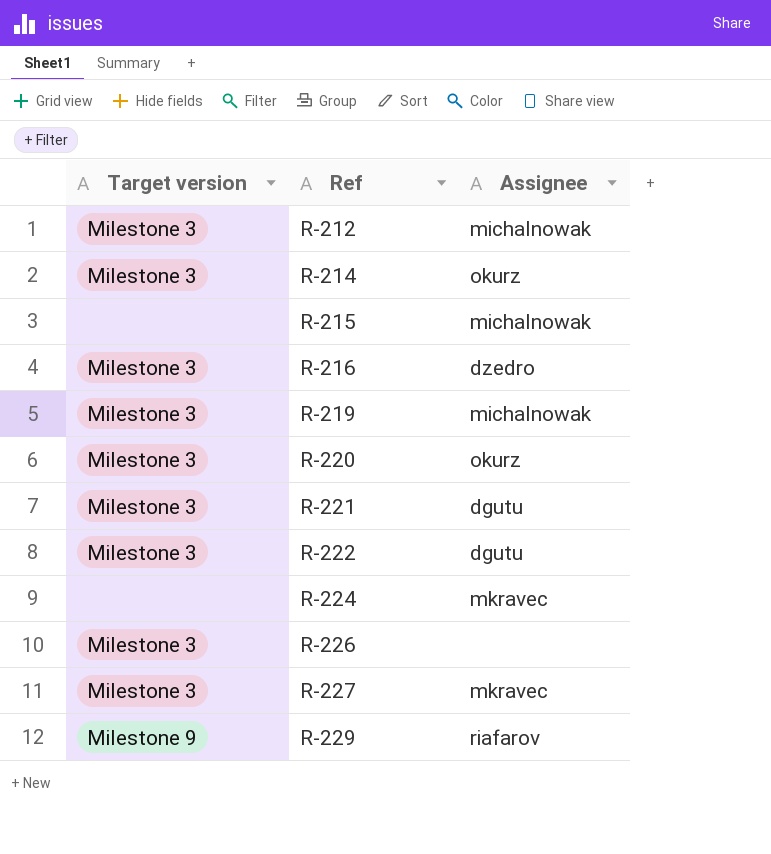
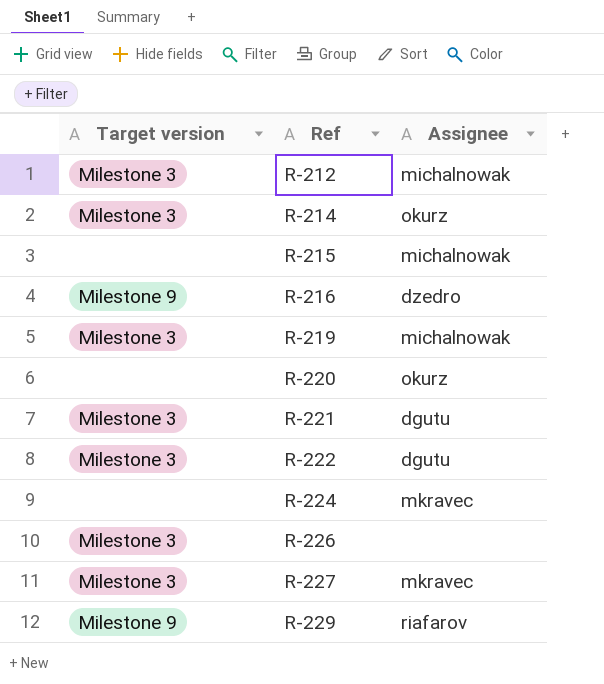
R-216 | Target version: Milestone 3 -> Milestone 9
R-220 | Target version: Milestone 3 -> none

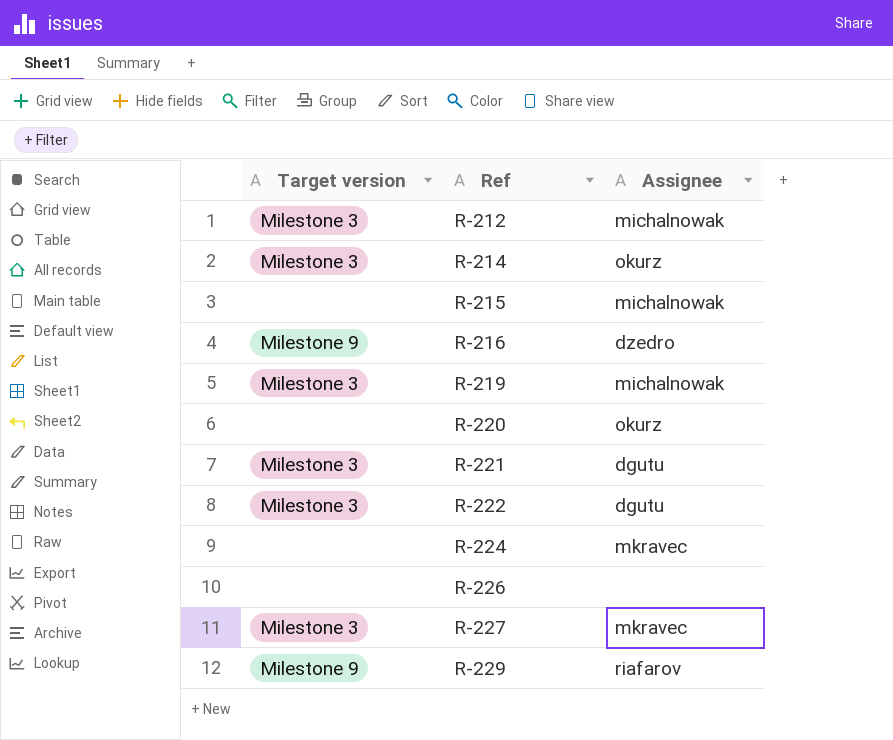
R-226 | Target version: Milestone 3 -> none

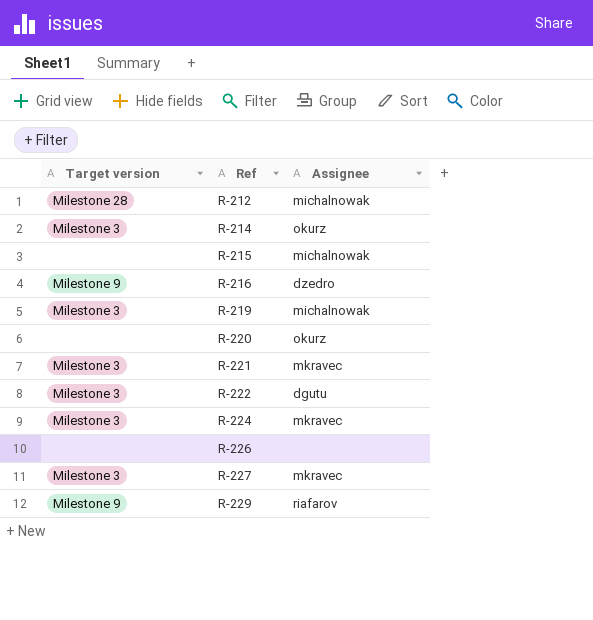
R-212 | Target version: Milestone 3 -> Milestone 28
R-221 | Assignee: dgutu -> mkravec
R-224 | Target version: none -> Milestone 3

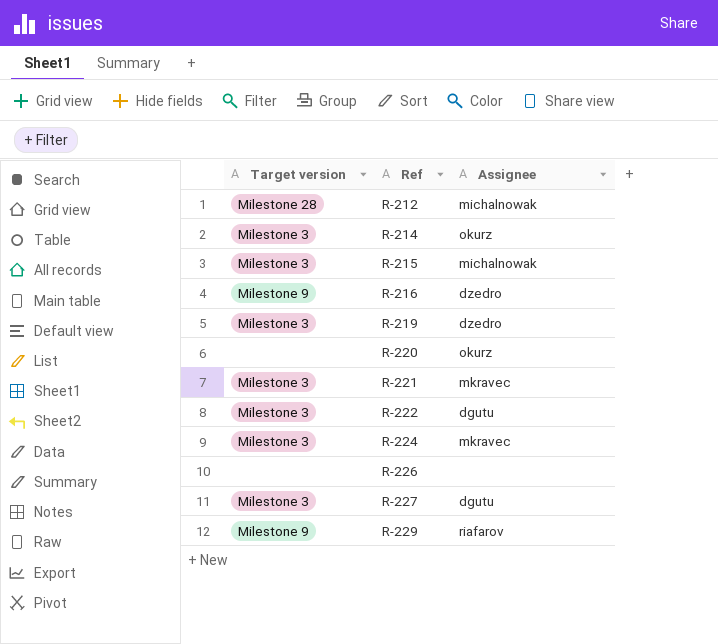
R-215 | Target version: none -> Milestone 3
R-219 | Assignee: michalnowak -> dzedro
R-227 | Assignee: mkravec -> dgutu

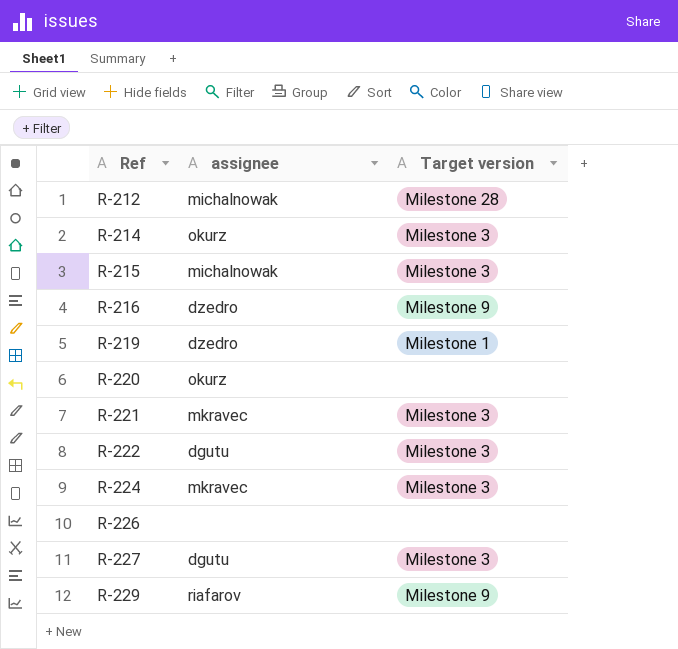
column name: Assignee -> assignee
column Target version | position: 1 -> 3
R-219 | Target version: Milestone 3 -> Milestone 1

